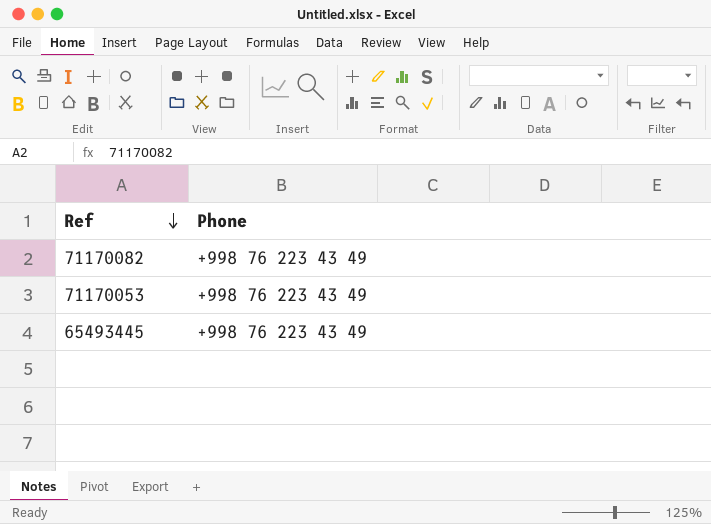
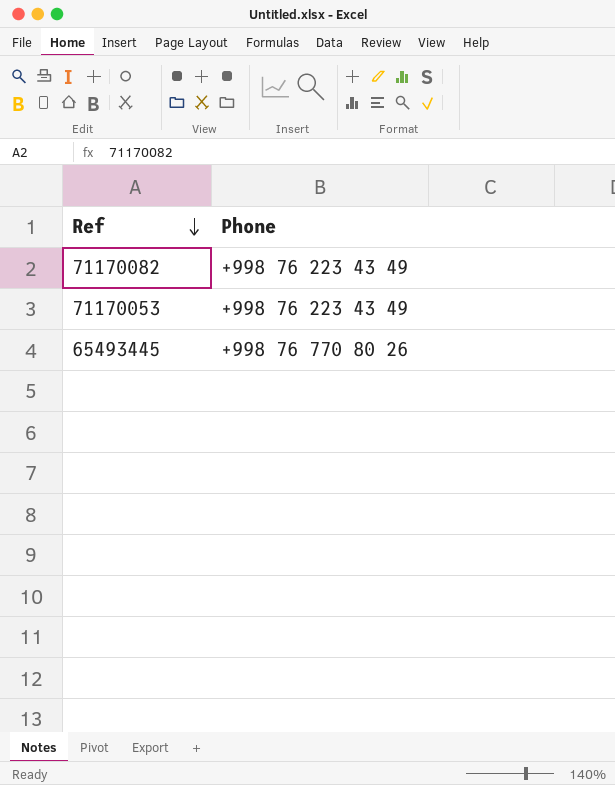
65493445 | Phone: +998 76 223 43 49 -> +998 76 770 80 26

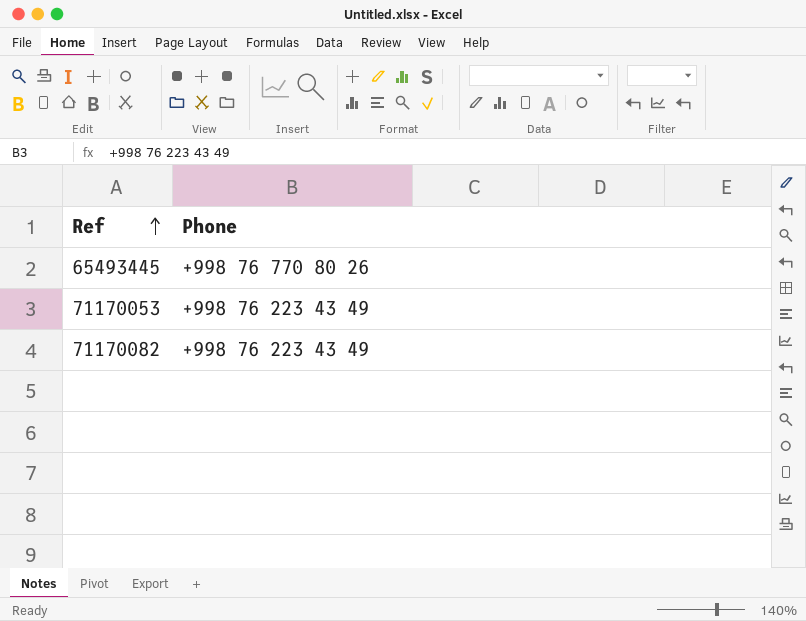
row order: Ref descending -> Ref ascending

